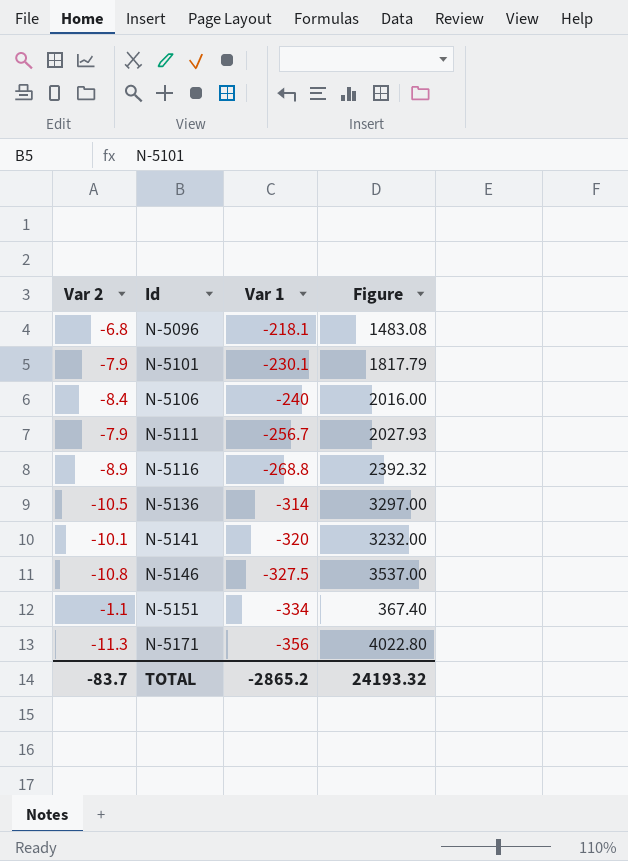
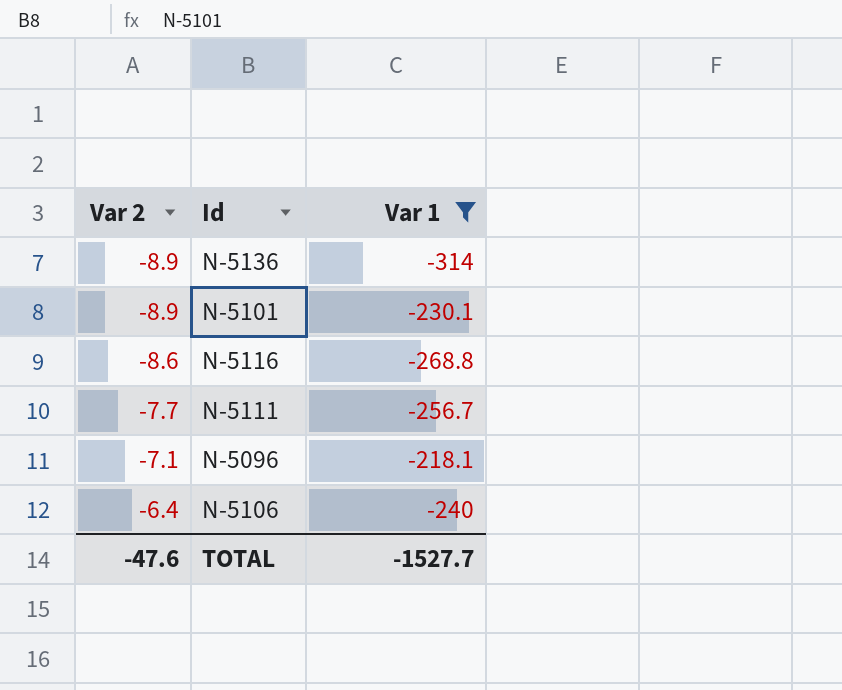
filter: none -> Var 1 >= -314
row order: Id ascending -> Var 2 ascending
column Figure | formula: [Var 2] * [Var 1] -> none
N-5136 | Var 2: -10.5 -> -8.9
N-5101 | Var 2: -7.9 -> -8.9
N-5116 | Var 2: -8.9 -> -8.6
N-5111 | Var 2: -7.9 -> -7.7
N-5096 | Var 2: -6.8 -> -7.1
N-5106 | Var 2: -8.4 -> -6.4
TOTAL | Var 2: -83.7 -> -47.6
TOTAL | Var 1: -2865.2 -> -1527.7

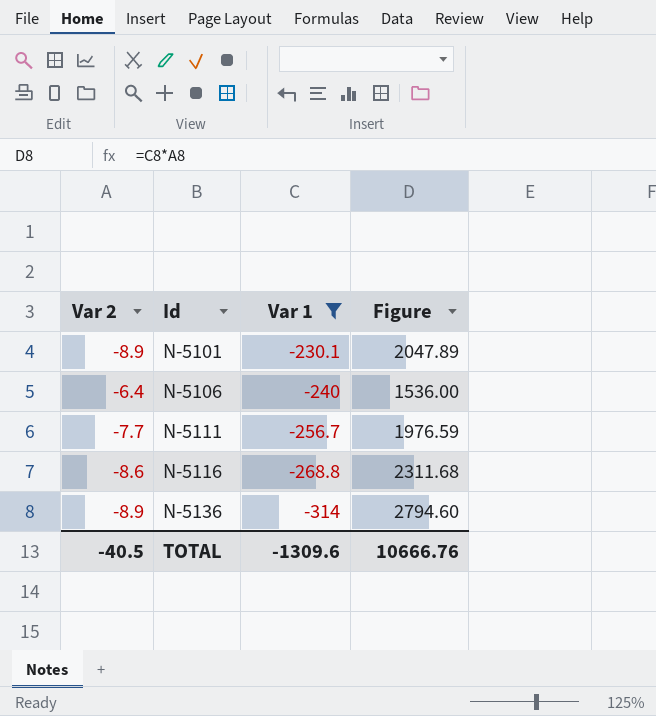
row order: Var 2 ascending -> Id ascending
column Figure | formula: none -> [Var 2] * [Var 1]
row N-5096: -7.1 | -218.1 -> none
TOTAL | Var 2: -47.6 -> -40.5
TOTAL | Var 1: -1527.7 -> -1309.6

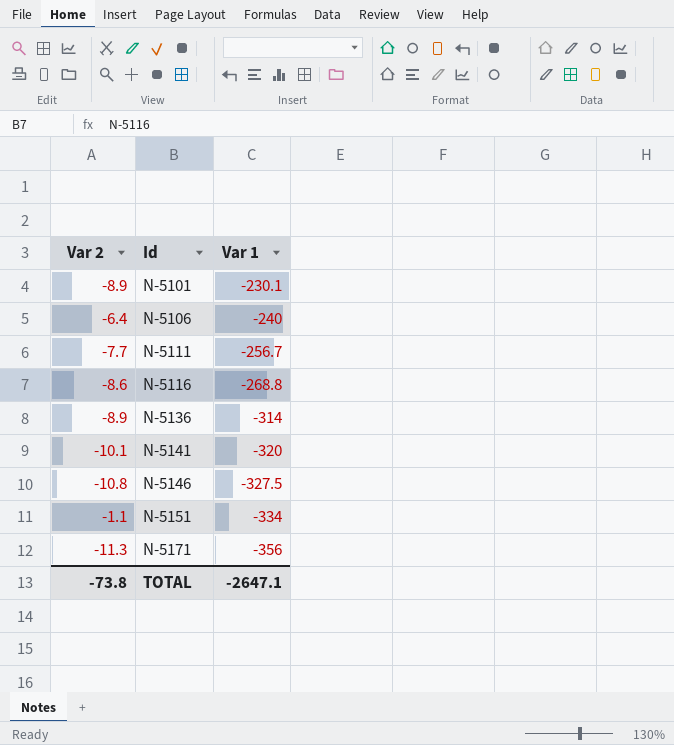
filter: Var 1 >= -314 -> none
column Figure | formula: [Var 2] * [Var 1] -> none
TOTAL | Var 2: -40.5 -> -73.8
TOTAL | Var 1: -1309.6 -> -2647.1

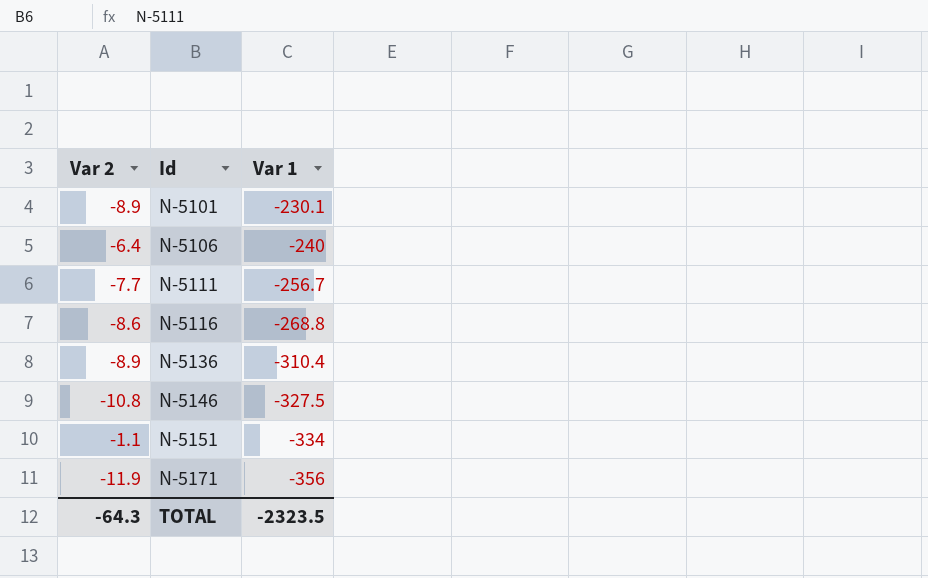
row N-5141: -10.1 | -320 -> none
N-5136 | Var 1: -314 -> -310.4
N-5171 | Var 2: -11.3 -> -11.9
TOTAL | Var 2: -73.8 -> -64.3
TOTAL | Var 1: -2647.1 -> -2323.5

